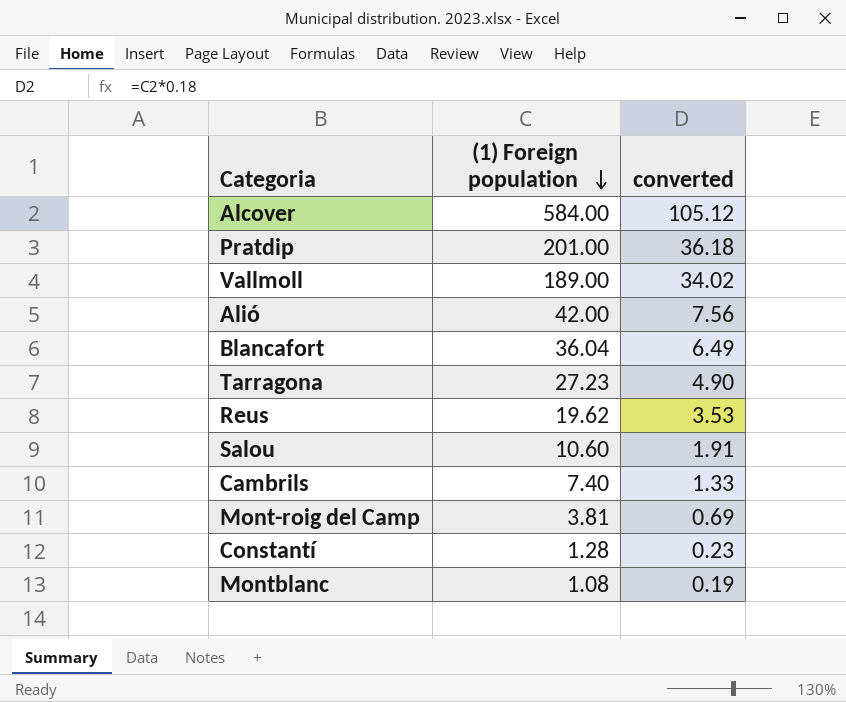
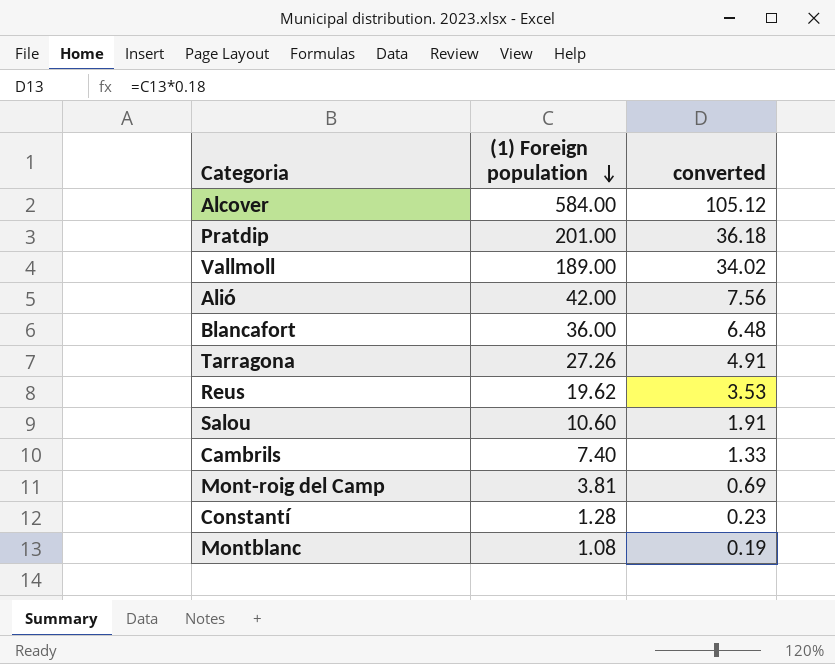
Blancafort | (1) Foreign population: 36.04 -> 36.00
Blancafort | converted: 6.49 -> 6.48
Tarragona | (1) Foreign population: 27.23 -> 27.26
Tarragona | converted: 4.90 -> 4.91

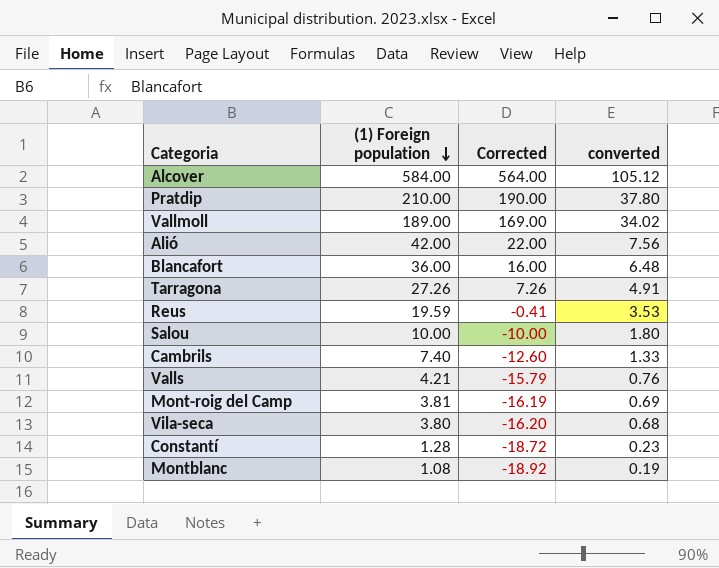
column Corrected | formula: none -> [(1) Foreign population] - 20
Pratdip | (1) Foreign population: 201.00 -> 210.00
Pratdip | converted: 36.18 -> 37.80
Reus | (1) Foreign population: 19.62 -> 19.59
Salou | (1) Foreign population: 10.60 -> 10.00
Salou | converted: 1.91 -> 1.80
row Valls: none -> 4.21 | -15.79 | 0.76
row Vila-seca: none -> 3.80 | -16.20 | 0.68

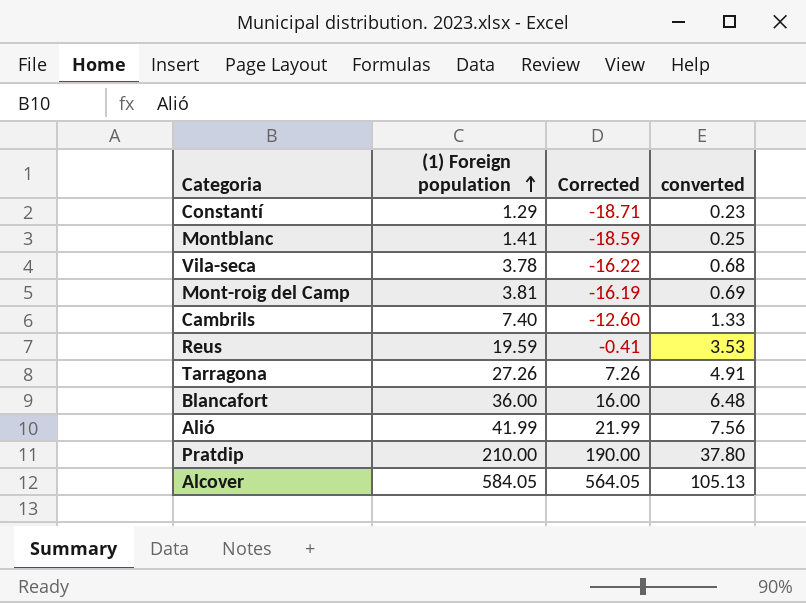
row order: (1) Foreign population descending -> (1) Foreign population ascending
row Vallmoll: 189.00 | 169.00 | 34.02 -> none
row Salou: 10.00 | -10.00 | 1.80 -> none
row Valls: 4.21 | -15.79 | 0.76 -> none
Constantí | (1) Foreign population: 1.28 -> 1.29
Constantí | Corrected: -18.72 -> -18.71
Montblanc | (1) Foreign population: 1.08 -> 1.41
Montblanc | Corrected: -18.92 -> -18.59
Montblanc | converted: 0.19 -> 0.25
Vila-seca | (1) Foreign population: 3.80 -> 3.78
Vila-seca | Corrected: -16.20 -> -16.22
Alió | (1) Foreign population: 42.00 -> 41.99
Alió | Corrected: 22.00 -> 21.99
Alcover | (1) Foreign population: 584.00 -> 584.05
Alcover | Corrected: 564.00 -> 564.05
Alcover | converted: 105.12 -> 105.13

